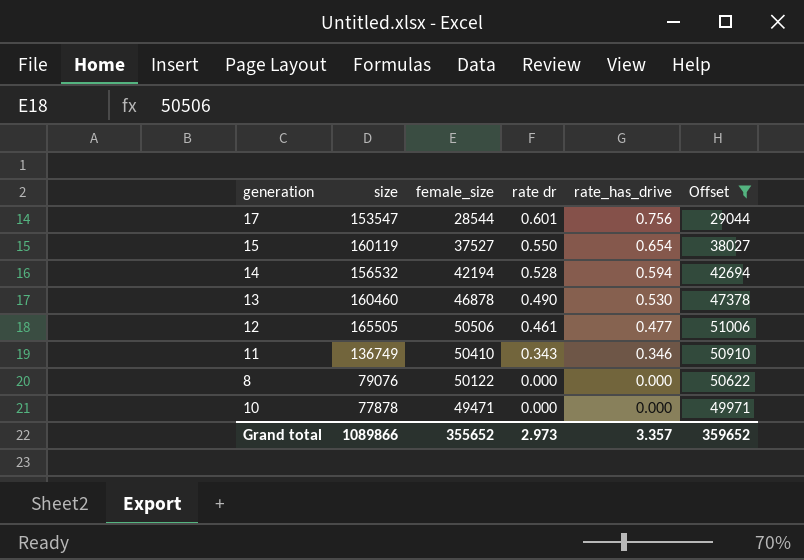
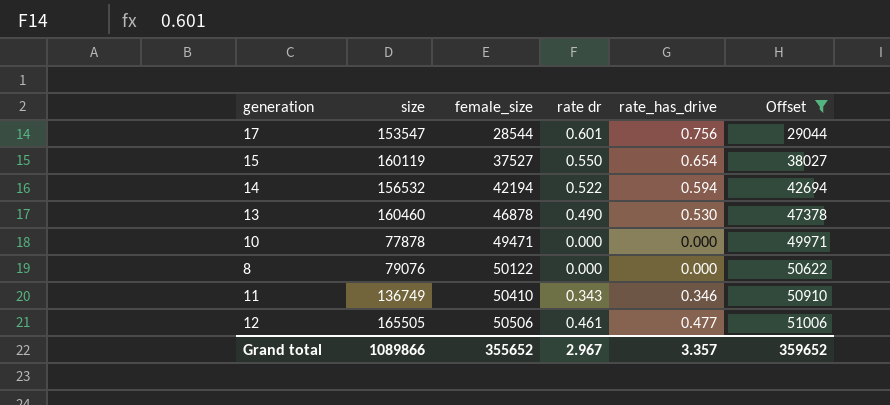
row order: rate dr descending -> female_size ascending
14 | rate dr: 0.528 -> 0.522
Grand total | rate dr: 2.973 -> 2.967

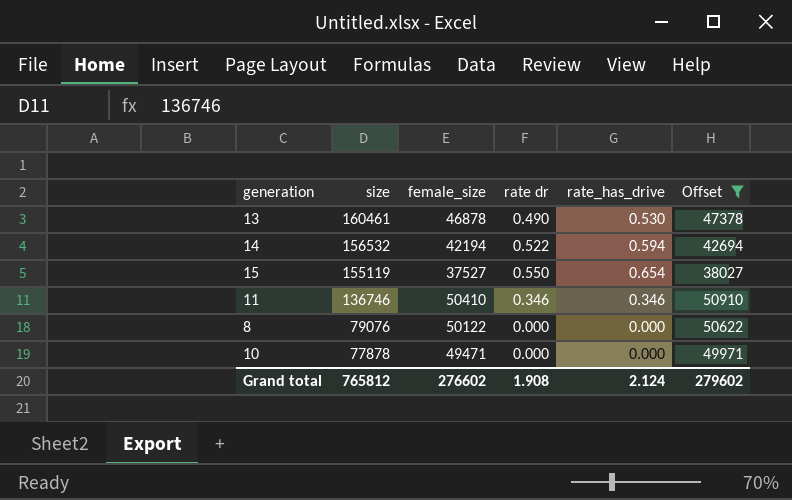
row order: female_size ascending -> size descending
row 17: 153547 | 28544 | 0.601 | 0.756 | 29044 -> none
row 12: 165505 | 50506 | 0.461 | 0.477 | 51006 -> none
13 | size: 160460 -> 160461
15 | size: 160119 -> 155119
11 | size: 136749 -> 136746
11 | rate dr: 0.343 -> 0.346
Grand total | size: 1089866 -> 765812
Grand total | female_size: 355652 -> 276602
Grand total | rate dr: 2.967 -> 1.908
Grand total | rate_has_drive: 3.357 -> 2.124
Grand total | Offset: 359652 -> 279602

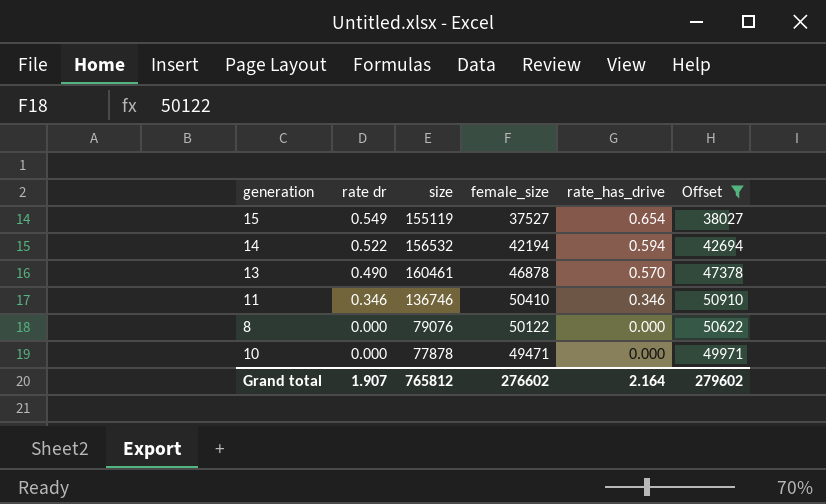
row order: size descending -> rate dr descending
column rate dr | position: 4 -> 2
15 | rate dr: 0.550 -> 0.549
13 | rate_has_drive: 0.530 -> 0.570
Grand total | rate dr: 1.908 -> 1.907
Grand total | rate_has_drive: 2.124 -> 2.164

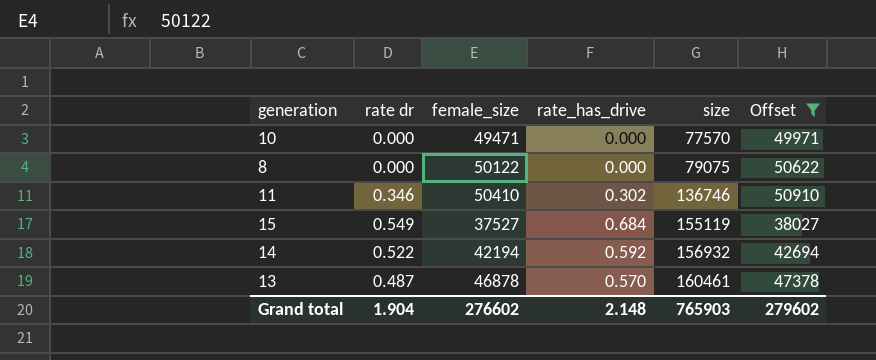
row order: rate dr descending -> size ascending
column size | position: 3 -> 5
10 | size: 77878 -> 77570
8 | size: 79076 -> 79075
11 | rate_has_drive: 0.346 -> 0.302
15 | rate_has_drive: 0.654 -> 0.684
14 | rate_has_drive: 0.594 -> 0.592
14 | size: 156532 -> 156932
13 | rate dr: 0.490 -> 0.487
Grand total | rate dr: 1.907 -> 1.904
Grand total | rate_has_drive: 2.164 -> 2.148
Grand total | size: 765812 -> 765903

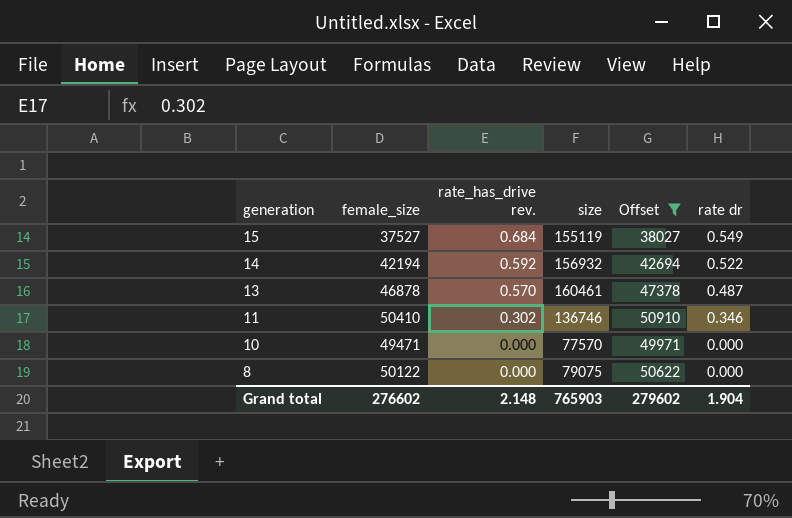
row order: size ascending -> generation descending
column name: rate_has_drive -> rate_has_drive rev.
column rate dr | position: 2 -> 6

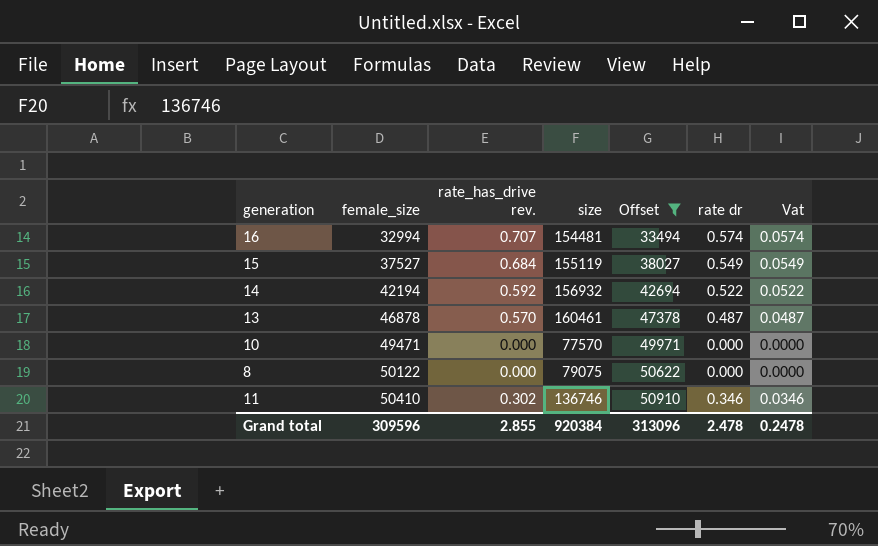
row order: generation descending -> female_size ascending
column Vat | formula: none -> [rate dr] * 0.1
row 16: none -> 32994 | 0.707 | 154481 | 33494 | 0.574 | 0.0574
Grand total | female_size: 276602 -> 309596
Grand total | rate_has_drive rev.: 2.148 -> 2.855
Grand total | size: 765903 -> 920384
Grand total | Offset: 279602 -> 313096
Grand total | rate dr: 1.904 -> 2.478

